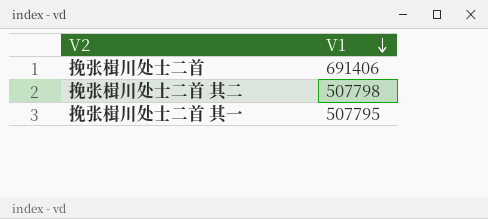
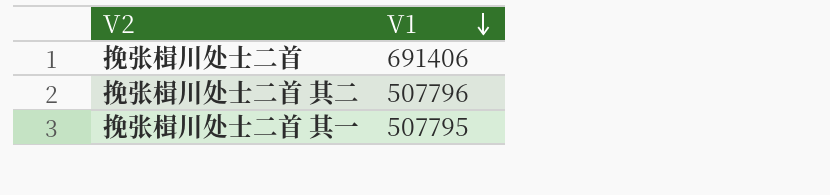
挽张楫川处士二首 其二 | V1: 507798 -> 507796

